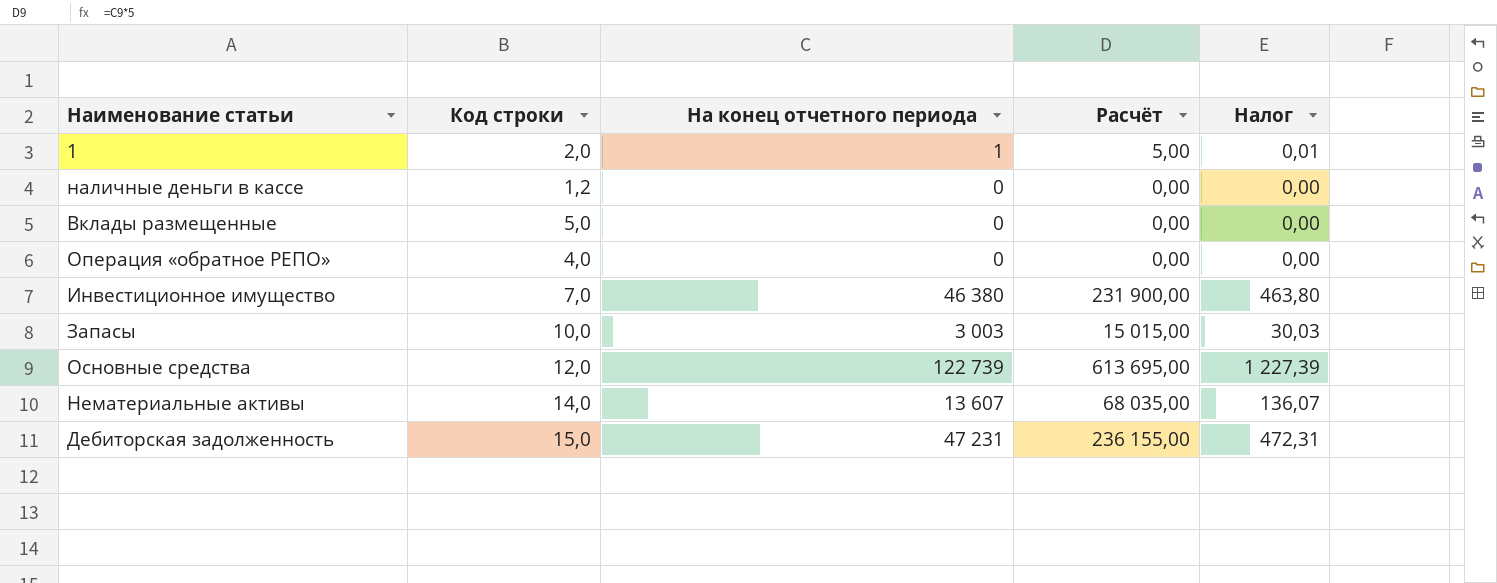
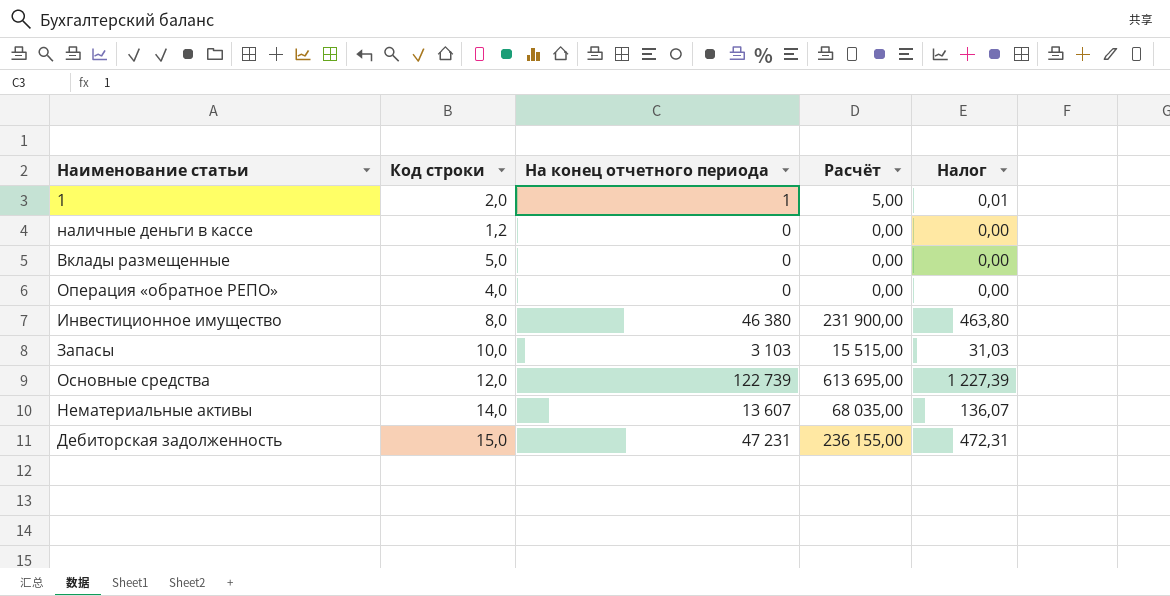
Инвестиционное имущество | Код строки: 7,0 -> 8,0
Запасы | На конец отчетного периода: 3 003 -> 3 103
Запасы | Расчёт: 15 015,00 -> 15 515,00
Запасы | Налог: 30,03 -> 31,03

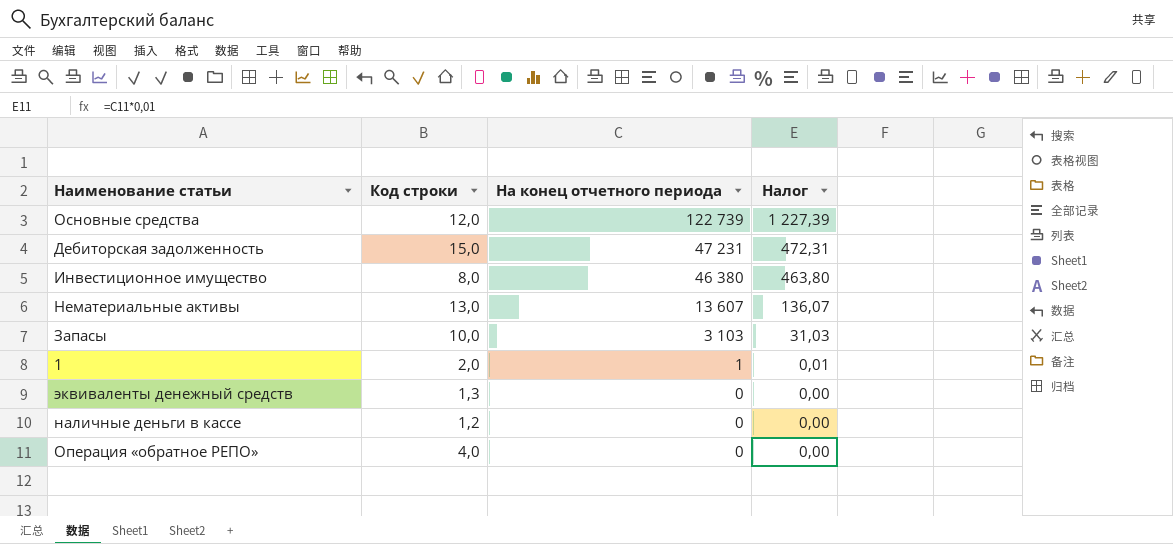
row order: none -> На конец отчетного периода descending
column Расчёт | formula: [На конец отчетного периода] * 5 -> none
row Вклады размещенные: 5,0 | 0 | 0,00 | 0,00 -> none
Нематериальные активы | Код строки: 14,0 -> 13,0
row эквиваленты денежный средств: none -> 1,3 | 0 | 0,00

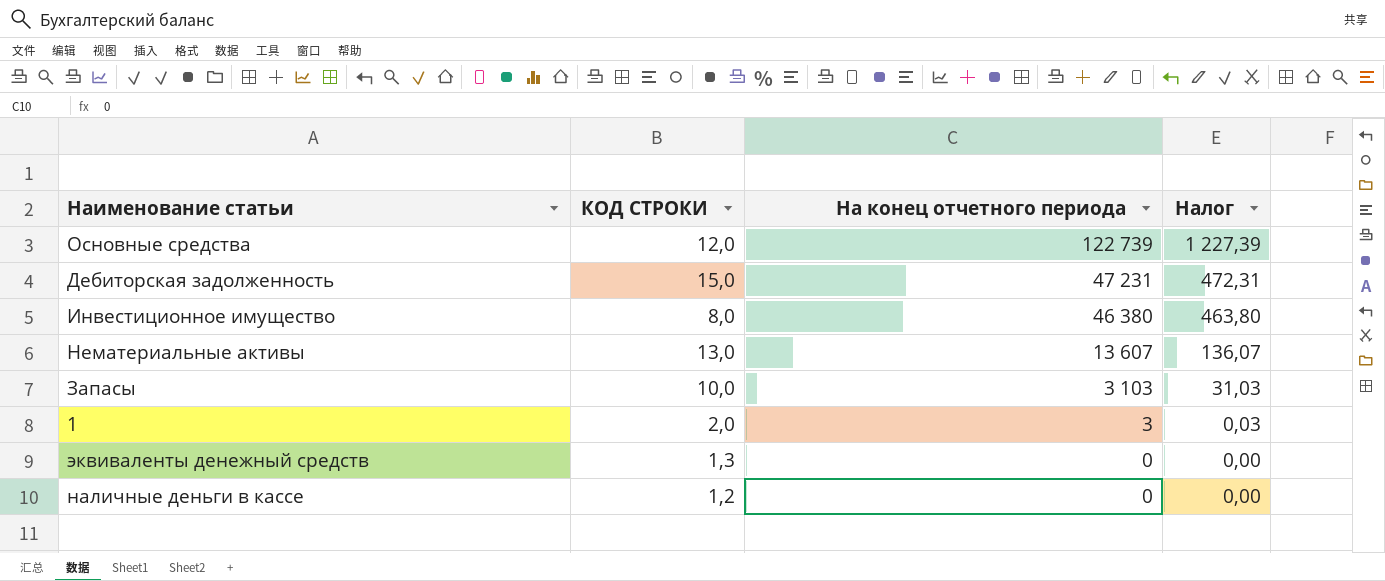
column name: Код строки -> КОД СТРОКИ
row Операция «обратное РЕПО»: 4,0 | 0 | 0,00 -> none
1 | На конец отчетного периода: 1 -> 3
1 | Налог: 0,01 -> 0,03

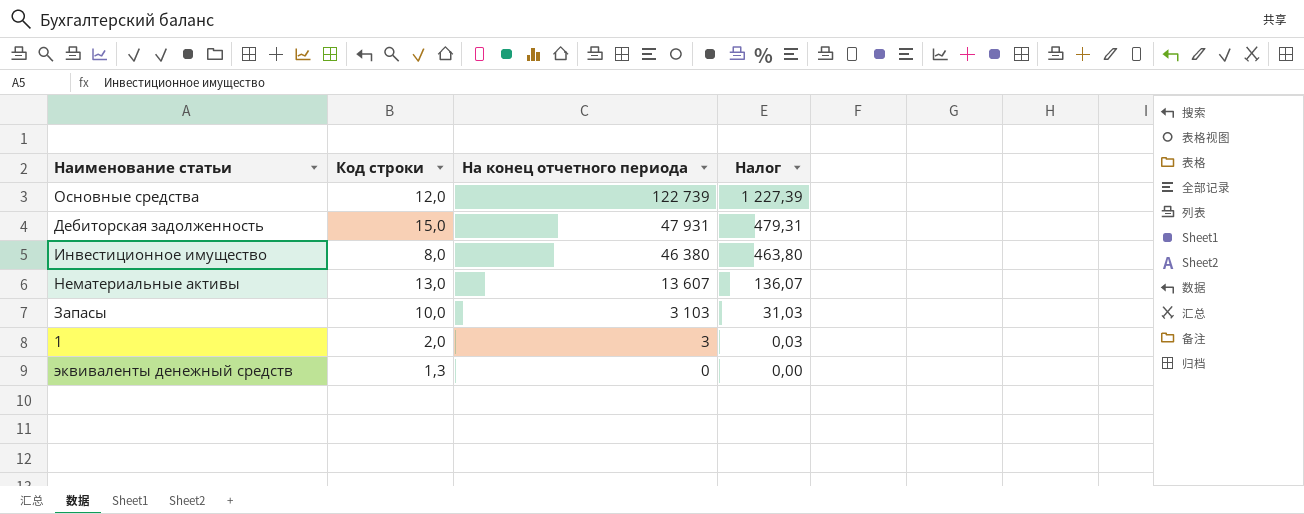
column name: КОД СТРОКИ -> Код строки
row наличные деньги в кассе: 1,2 | 0 | 0,00 -> none
Дебиторская задолженность | На конец отчетного периода: 47 231 -> 47 931
Дебиторская задолженность | Налог: 472,31 -> 479,31

